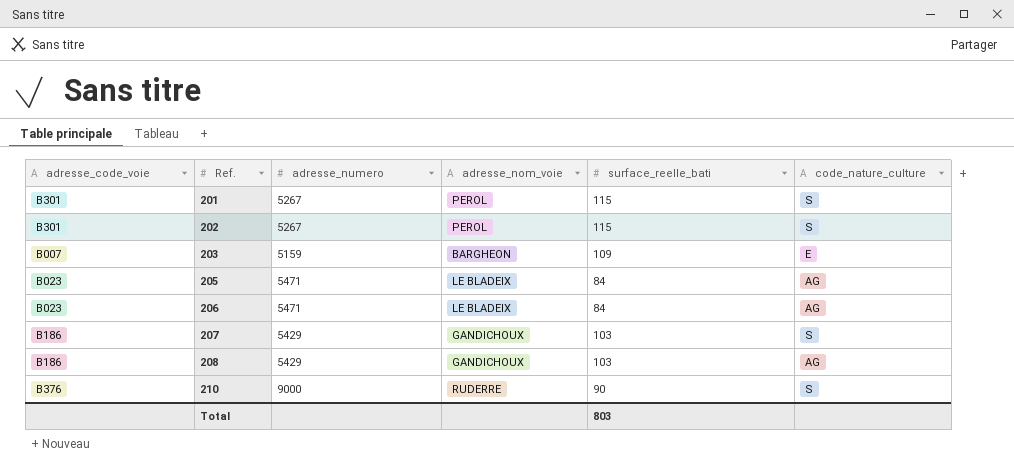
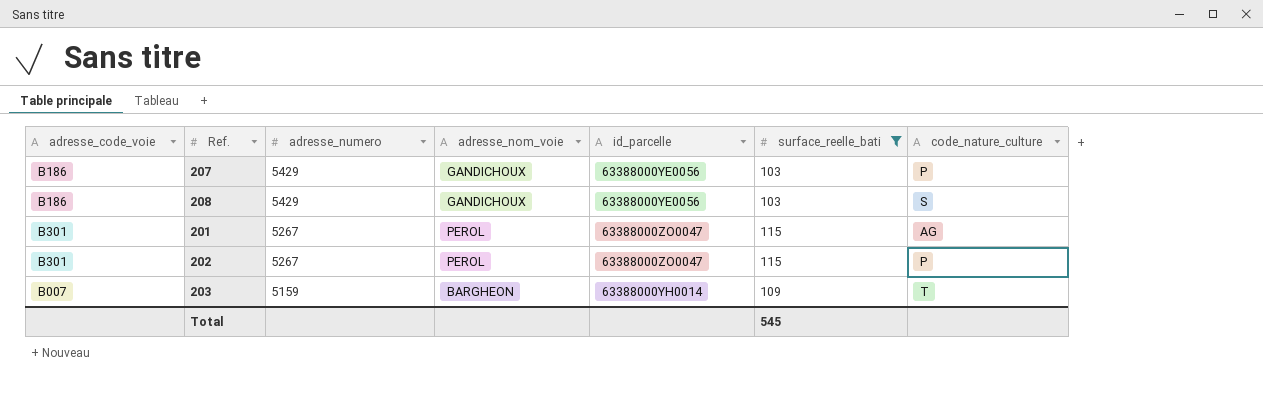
filter: none -> surface_reelle_bati >= 103
row order: Ref. ascending -> adresse_numero descending
column id_parcelle | position: none -> 5
207 | code_nature_culture: S -> P
208 | code_nature_culture: AG -> S
201 | code_nature_culture: S -> AG
202 | code_nature_culture: S -> P
203 | code_nature_culture: E -> T
Total | surface_reelle_bati: 803 -> 545

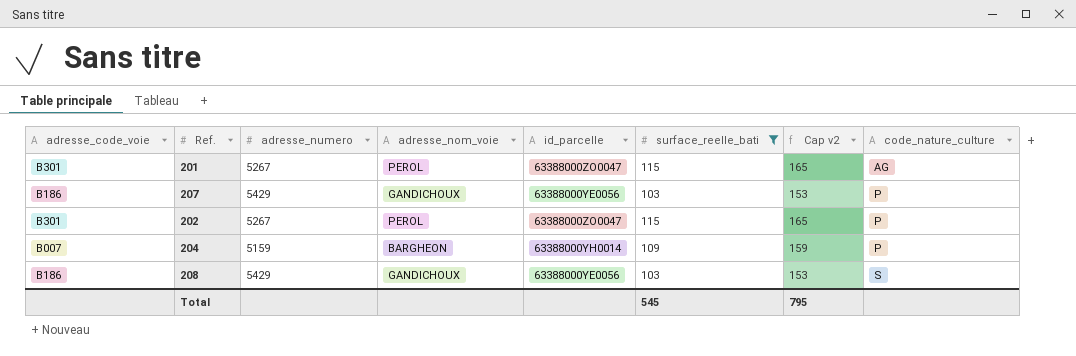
row order: adresse_numero descending -> code_nature_culture ascending
column Cap v2 | formula: none -> [surface_reelle_bati] + 50
row 203: B007 | 5159 | BARGHEON | 63388000YH0014 | 109 | T -> none
row 204: none -> B007 | 5159 | BARGHEON | 63388000YH0014 | 109 | 159 | P

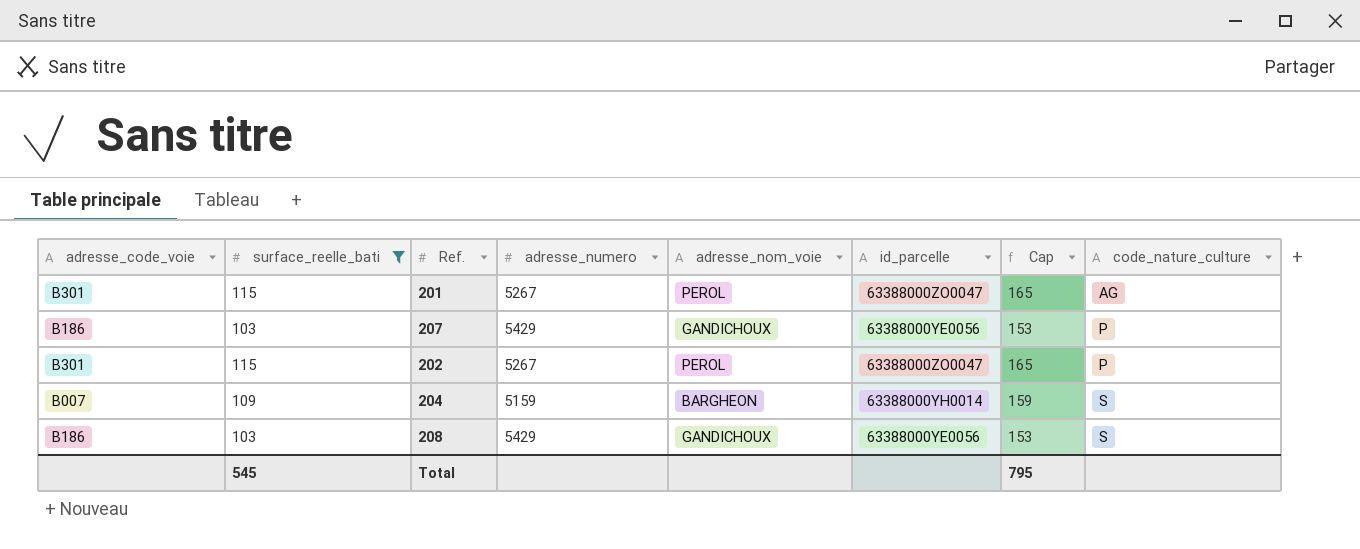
column surface_reelle_bati | position: 6 -> 2
column name: Cap v2 -> Cap
204 | code_nature_culture: P -> S

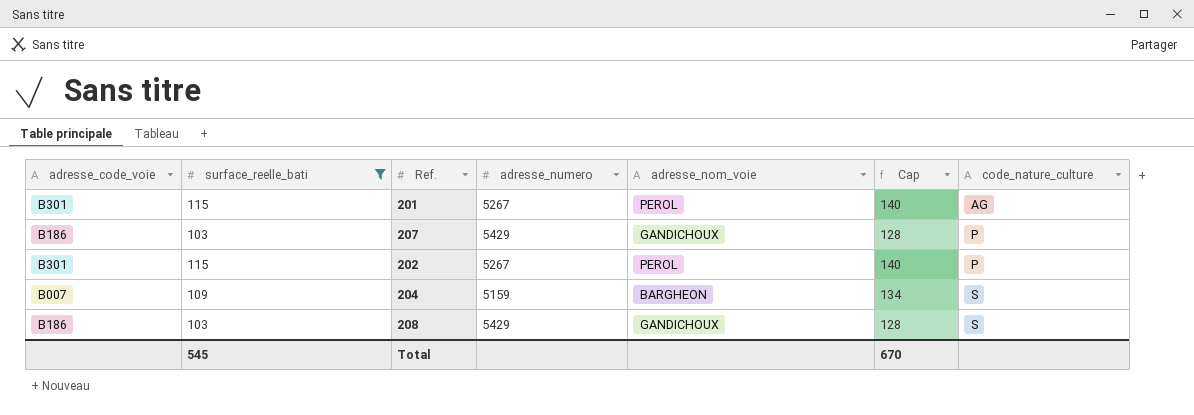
column id_parcelle | position: 6 -> none
column Cap | formula: [surface_reelle_bati] + 50 -> [surface_reelle_bati] + 25
Total | Cap: 795 -> 670

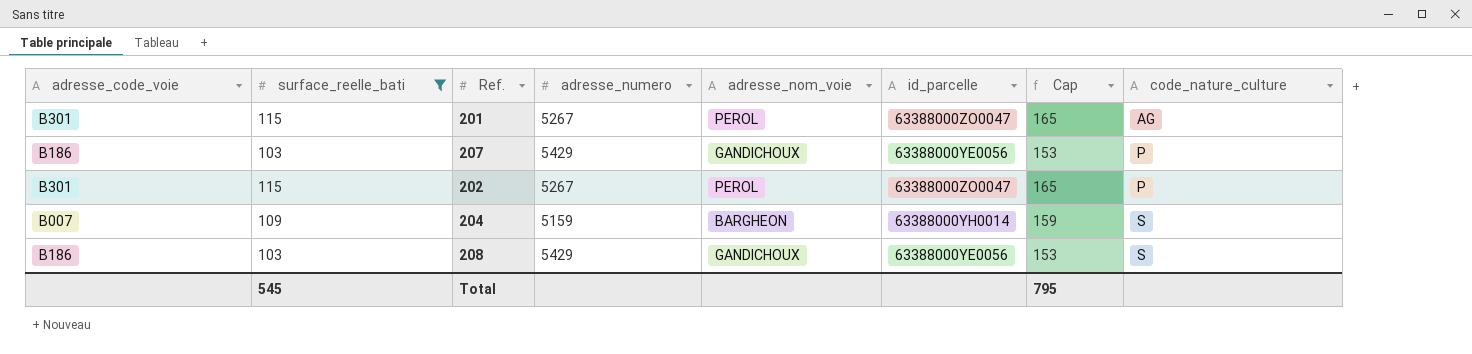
column id_parcelle | position: none -> 6
column Cap | formula: [surface_reelle_bati] + 25 -> [surface_reelle_bati] + 50
Total | Cap: 670 -> 795

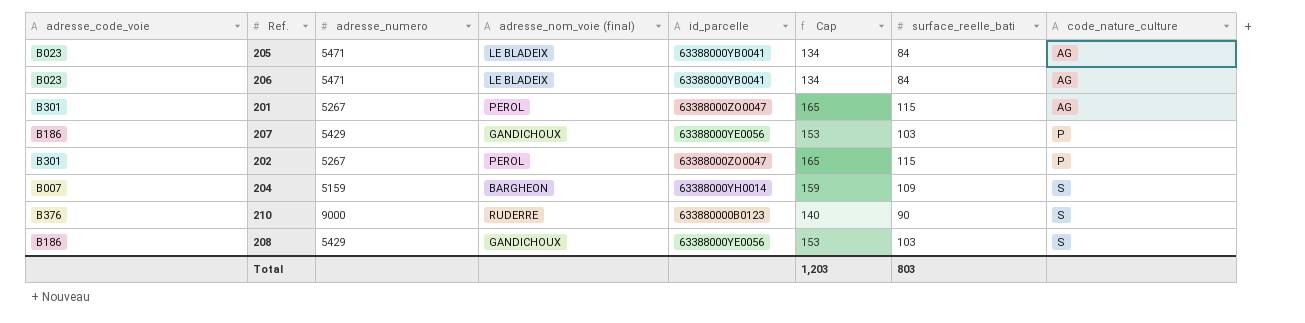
filter: surface_reelle_bati >= 103 -> none
column name: adresse_nom_voie -> adresse_nom_voie (final)
column surface_reelle_bati | position: 2 -> 7
Total | Cap: 795 -> 1,203
Total | surface_reelle_bati: 545 -> 803

